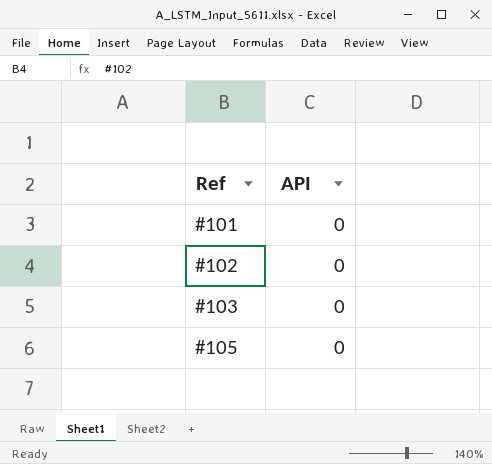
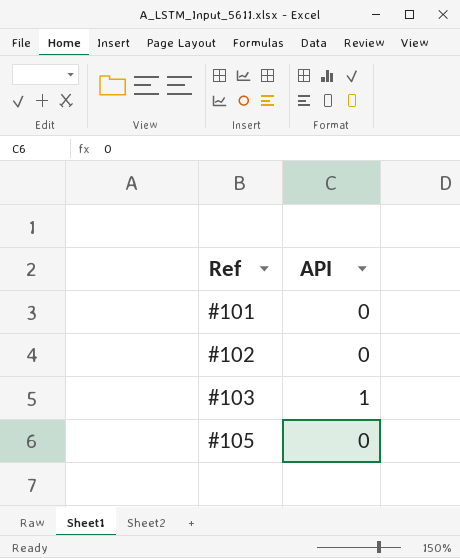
#103 | API: 0 -> 1

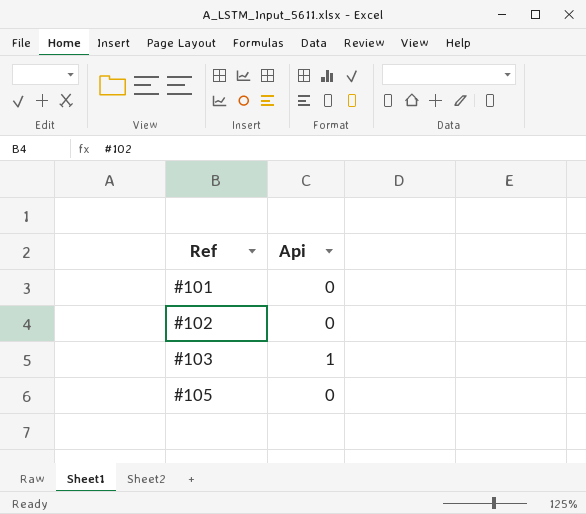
column name: API -> Api

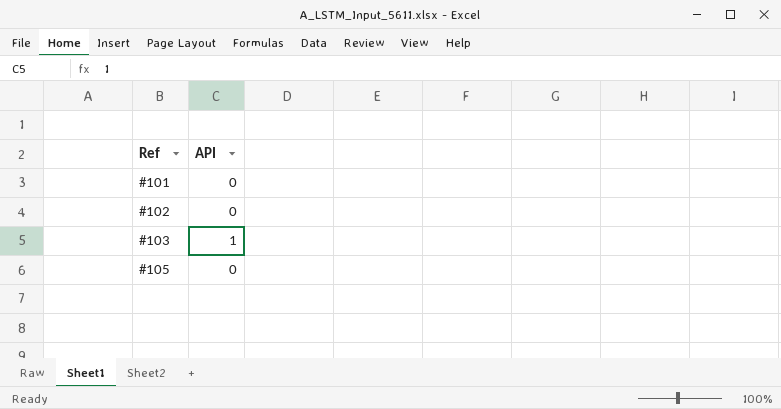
column name: Api -> API

